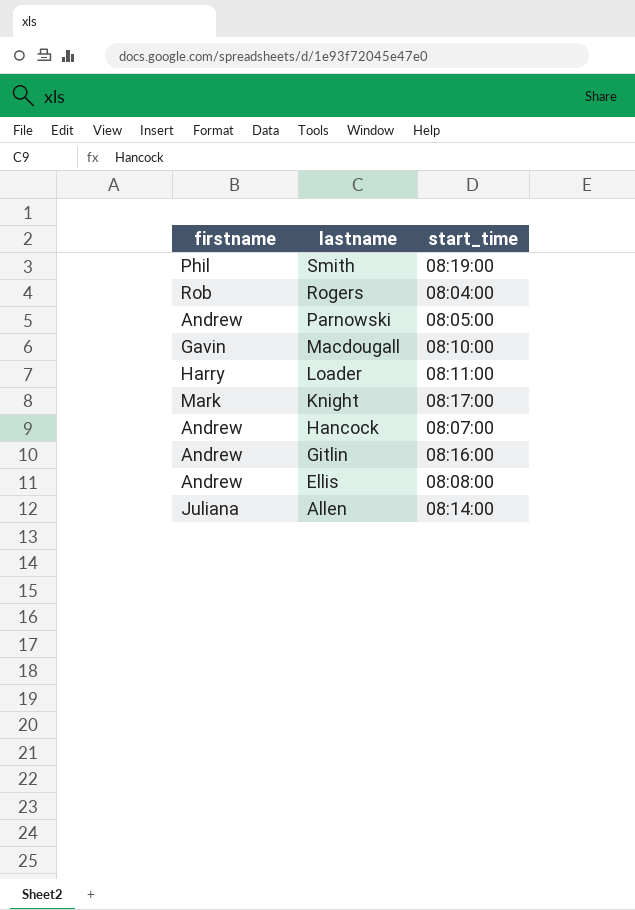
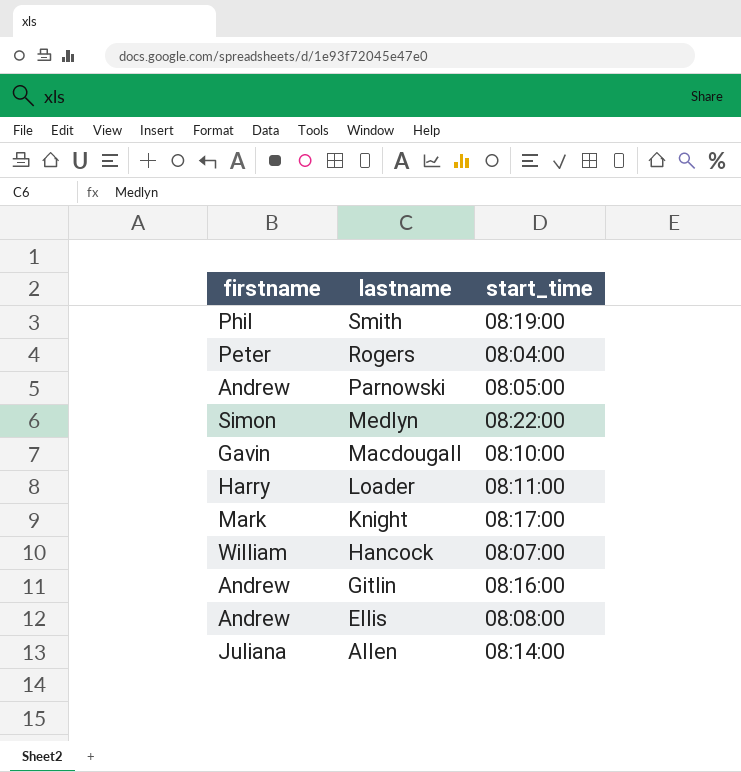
Rogers | firstname: Rob -> Peter
row Medlyn: none -> Simon | 08:22:00
Hancock | firstname: Andrew -> William

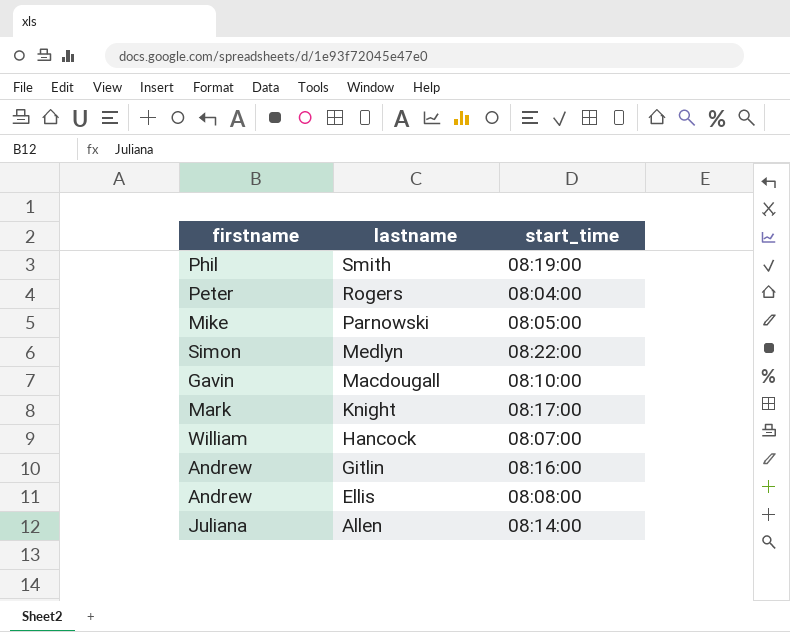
row Loader: Harry | 08:11:00 -> none
Parnowski | firstname: Andrew -> Mike

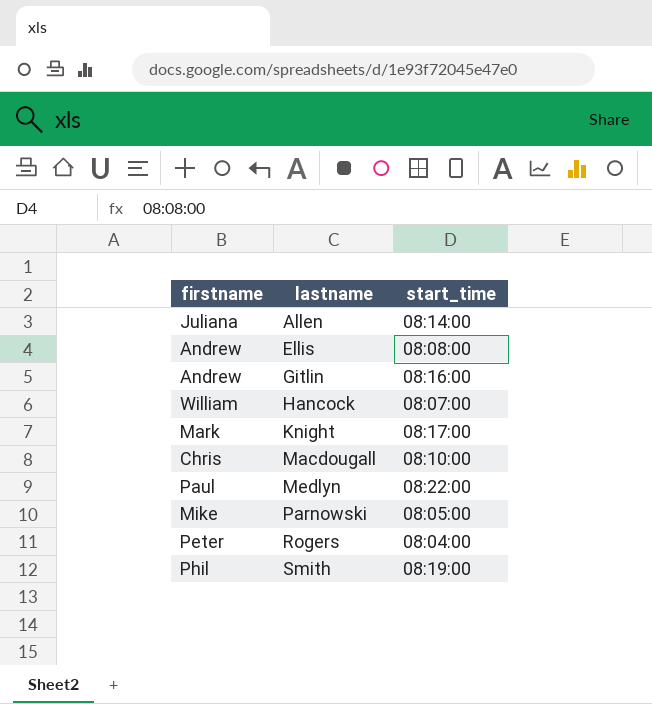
row order: lastname descending -> lastname ascending
Macdougall | firstname: Gavin -> Chris
Medlyn | firstname: Simon -> Paul

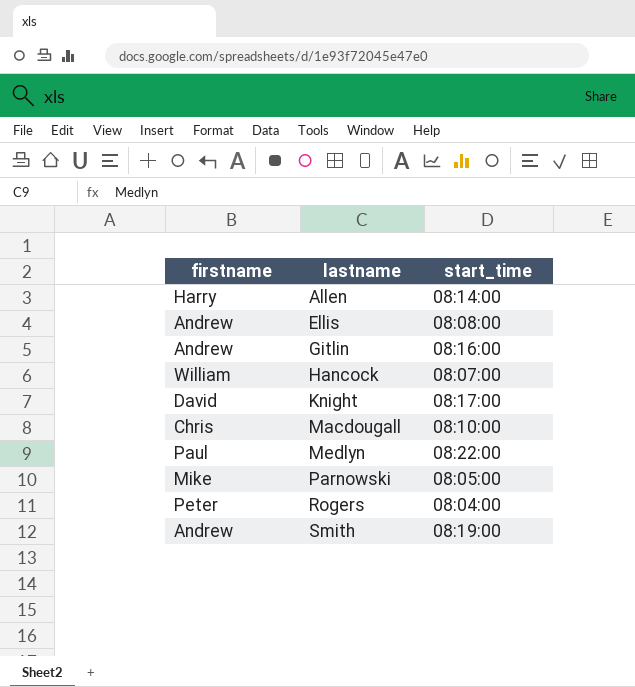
Allen | firstname: Juliana -> Harry
Knight | firstname: Mark -> David
Smith | firstname: Phil -> Andrew

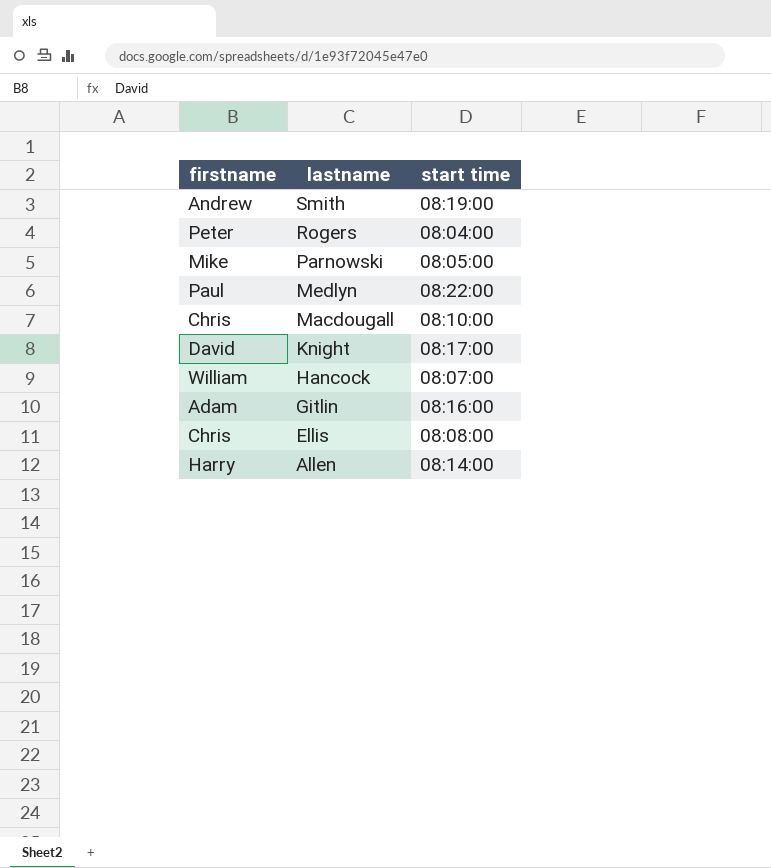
row order: lastname ascending -> lastname descending
column name: start_time -> start time
Gitlin | firstname: Andrew -> Adam
Ellis | firstname: Andrew -> Chris

